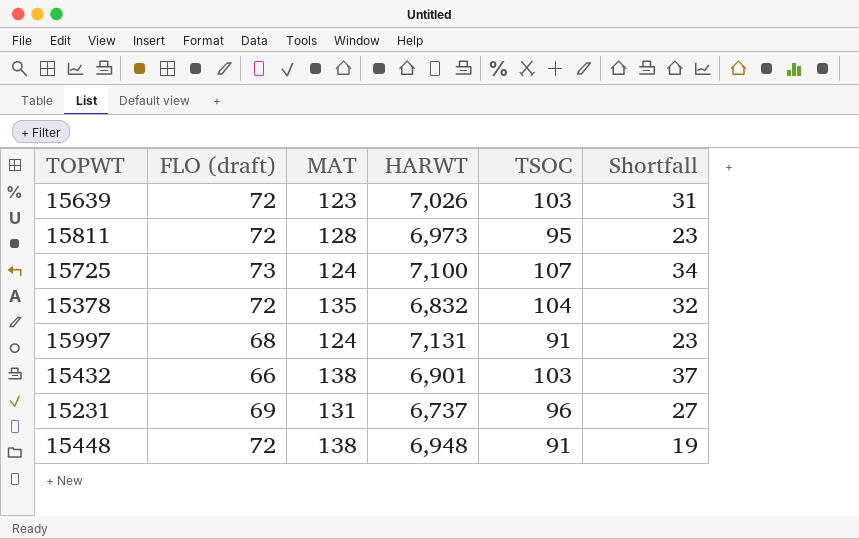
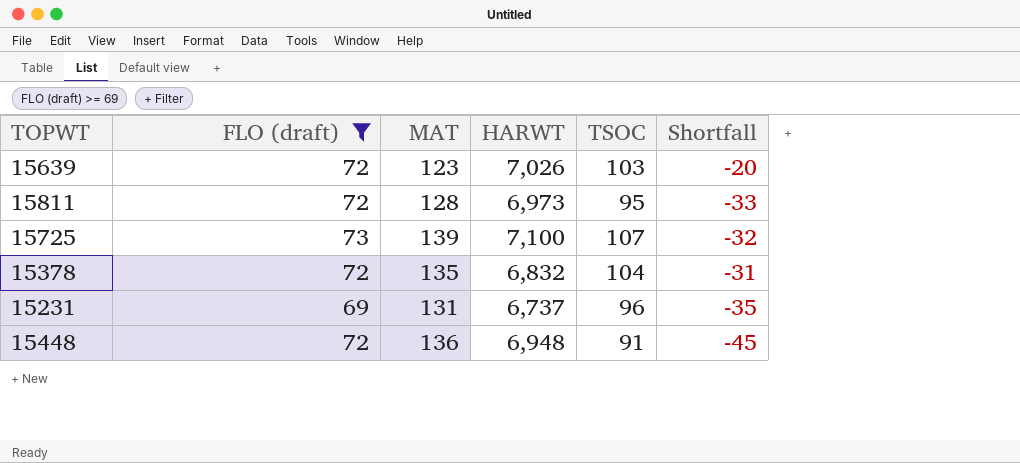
filter: none -> FLO (draft) >= 69
column Shortfall | formula: [TSOC] - [FLO (draft)] -> [TSOC] - [MAT]
15725 | MAT: 124 -> 139
15448 | MAT: 138 -> 136

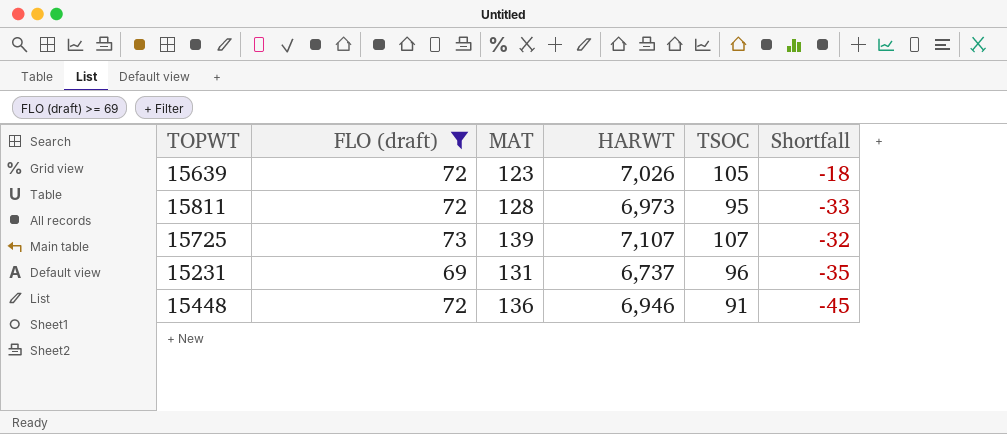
row 15378: 72 | 135 | 6,832 | 104 | -31 -> none
15639 | TSOC: 103 -> 105
15639 | Shortfall: -20 -> -18
15725 | HARWT: 7,100 -> 7,107
15448 | HARWT: 6,948 -> 6,946

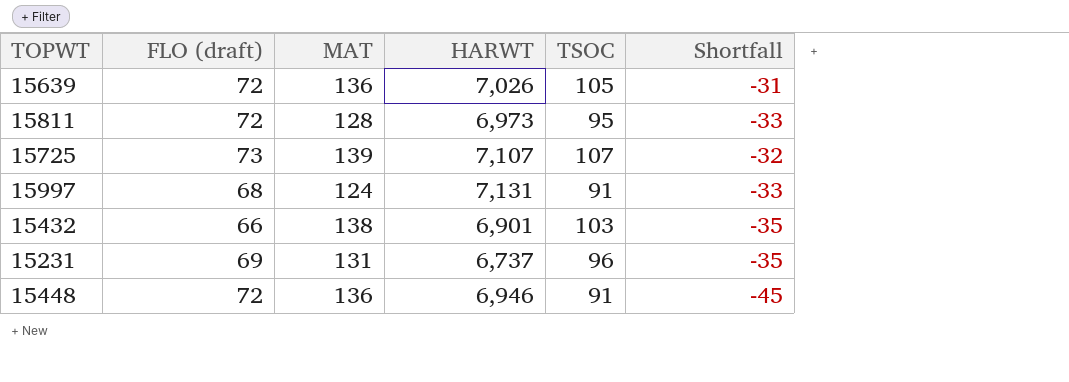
filter: FLO (draft) >= 69 -> none
15639 | MAT: 123 -> 136
15639 | Shortfall: -18 -> -31

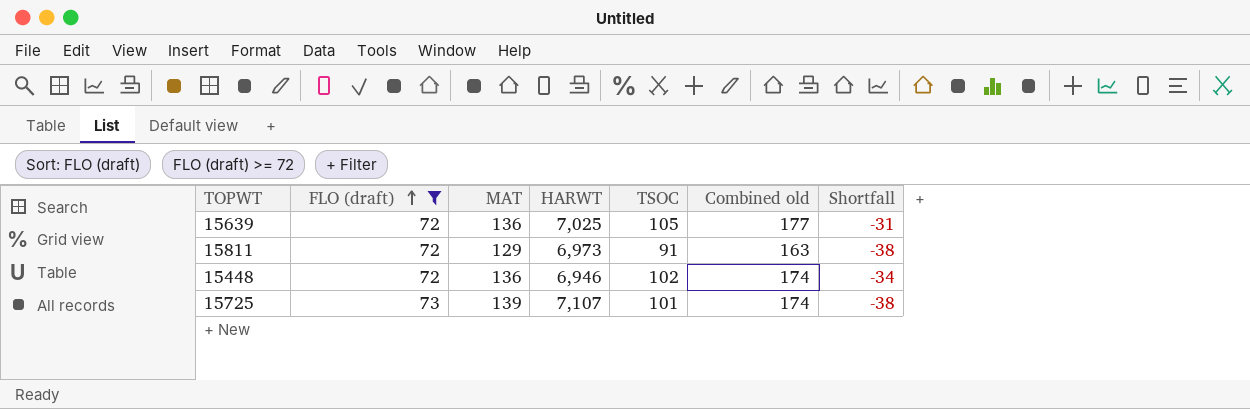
filter: none -> FLO (draft) >= 72
row order: none -> FLO (draft) ascending
column Combined old | formula: none -> [FLO (draft)] + [TSOC]
15639 | HARWT: 7,026 -> 7,025
15811 | MAT: 128 -> 129
15811 | TSOC: 95 -> 91
15811 | Shortfall: -33 -> -38
15448 | TSOC: 91 -> 102
15448 | Shortfall: -45 -> -34
15725 | TSOC: 107 -> 101
15725 | Shortfall: -32 -> -38

